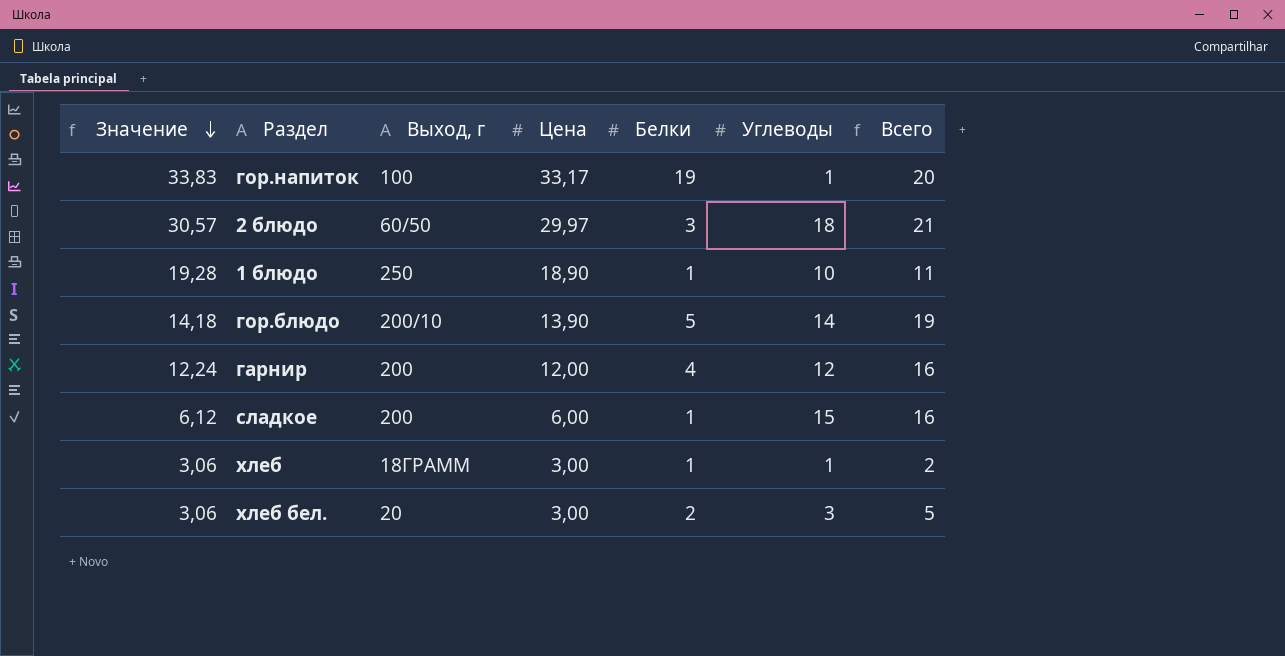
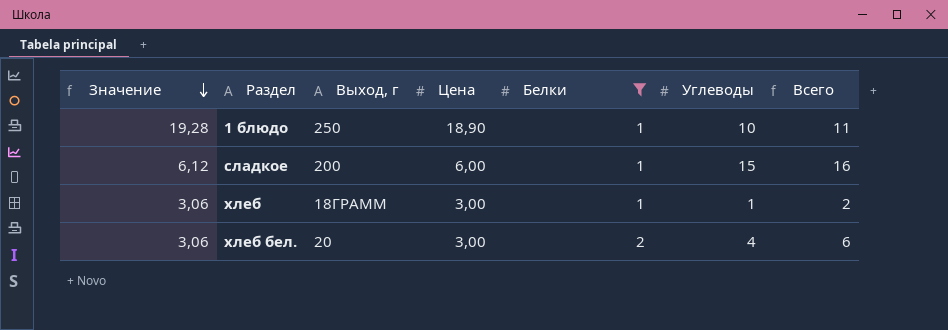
filter: none -> Белки <= 2
хлеб бел. | Углеводы: 3 -> 4
хлеб бел. | Всего: 5 -> 6

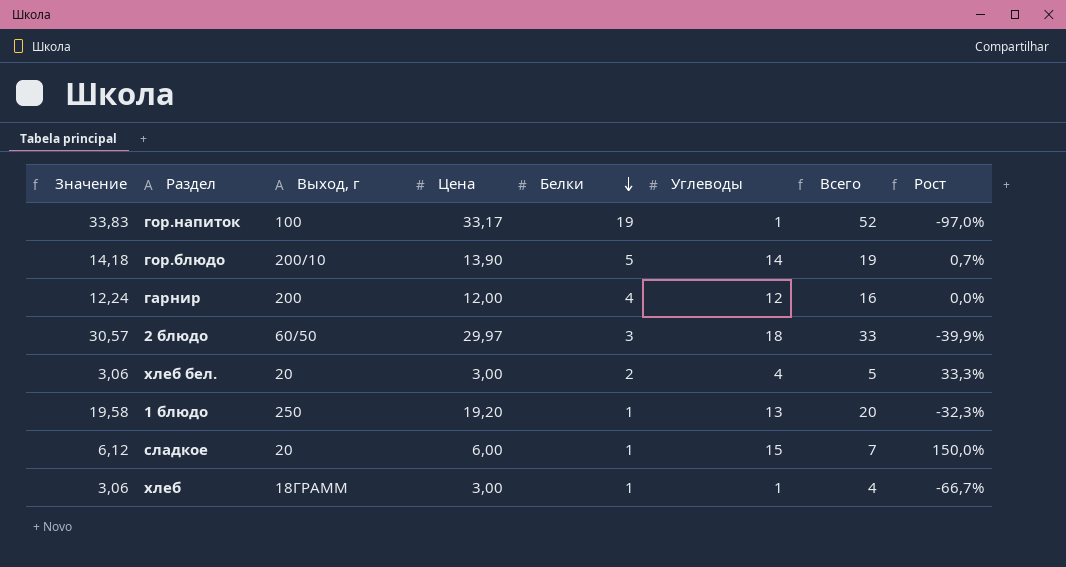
filter: Белки <= 2 -> none
row order: Значение descending -> Белки descending
column Всего | formula: [Белки] + [Углеводы] -> [Цена] + [Белки]
column Рост | formula: none -> ([Углеводы] - [Цена]) / [Цена]
1 блюдо | Значение: 19,28 -> 19,58
1 блюдо | Цена: 18,90 -> 19,20
1 блюдо | Углеводы: 10 -> 13
сладкое | Выход, г: 200 -> 20

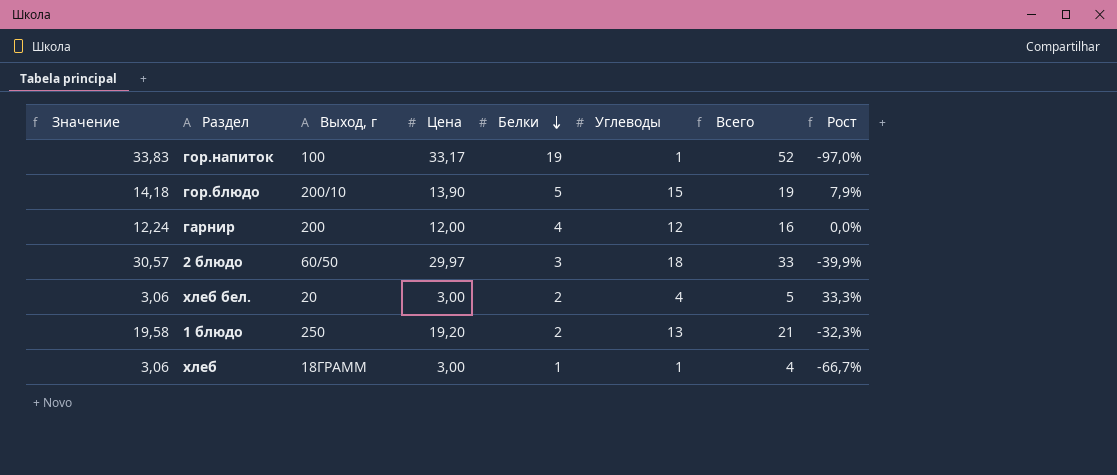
row сладкое: 6,12 | 20 | 6,00 | 1 | 15 | 7 | 150,0% -> none
гор.блюдо | Углеводы: 14 -> 15
гор.блюдо | Рост: 0,7% -> 7,9%
1 блюдо | Белки: 1 -> 2
1 блюдо | Всего: 20 -> 21

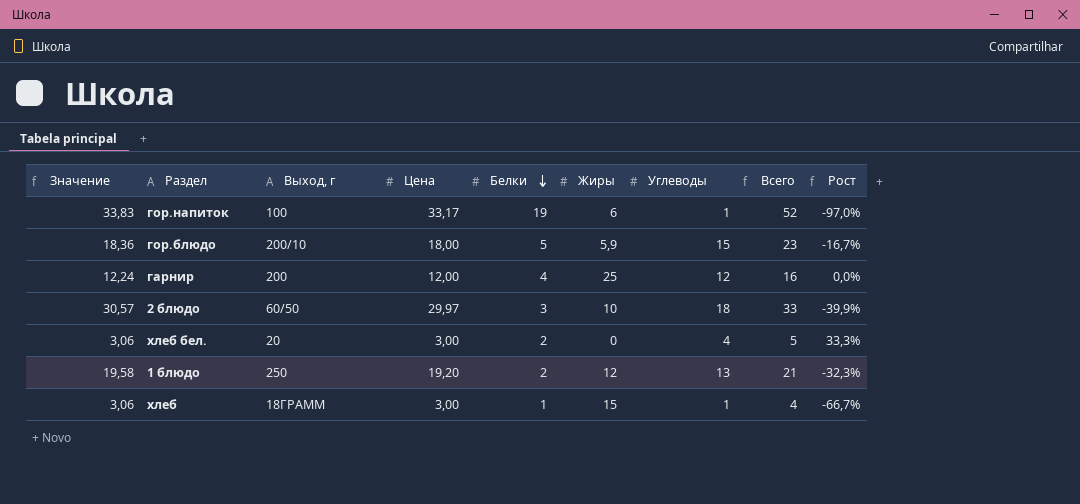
column Жиры | position: none -> 6
гор.блюдо | Значение: 14,18 -> 18,36
гор.блюдо | Цена: 13,90 -> 18,00
гор.блюдо | Всего: 19 -> 23
гор.блюдо | Рост: 7,9% -> -16,7%

